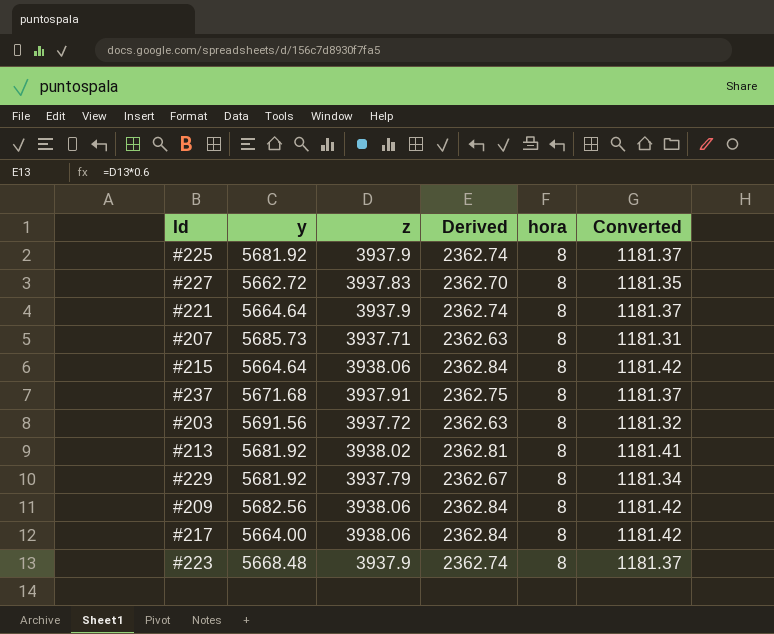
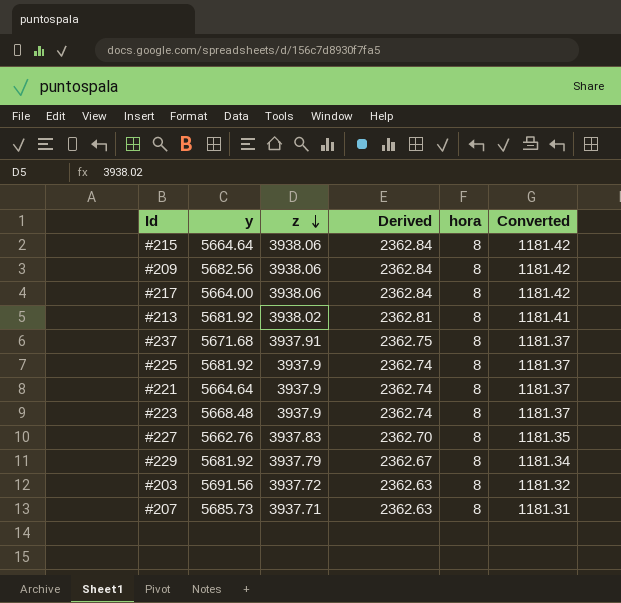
row order: none -> z descending
#227 | y: 5662.72 -> 5662.76

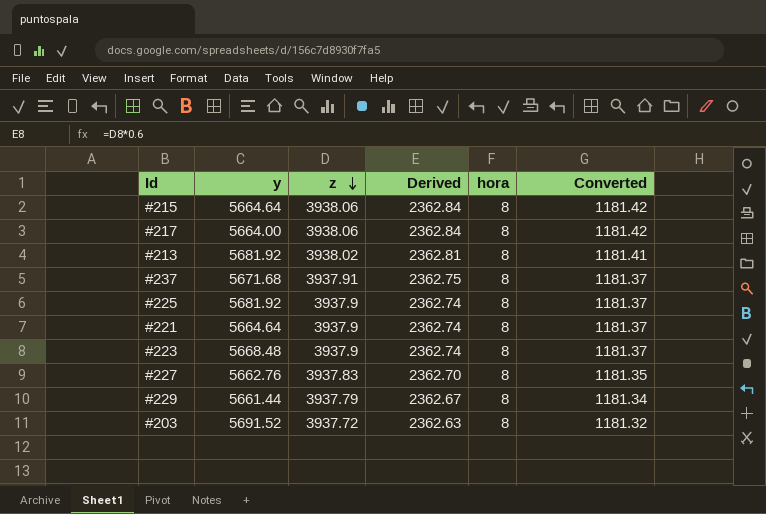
row #209: 5682.56 | 3938.06 | 2362.84 | 8 | 1181.42 -> none
row #207: 5685.73 | 3937.71 | 2362.63 | 8 | 1181.31 -> none
#229 | y: 5681.92 -> 5661.44
#203 | y: 5691.56 -> 5691.52

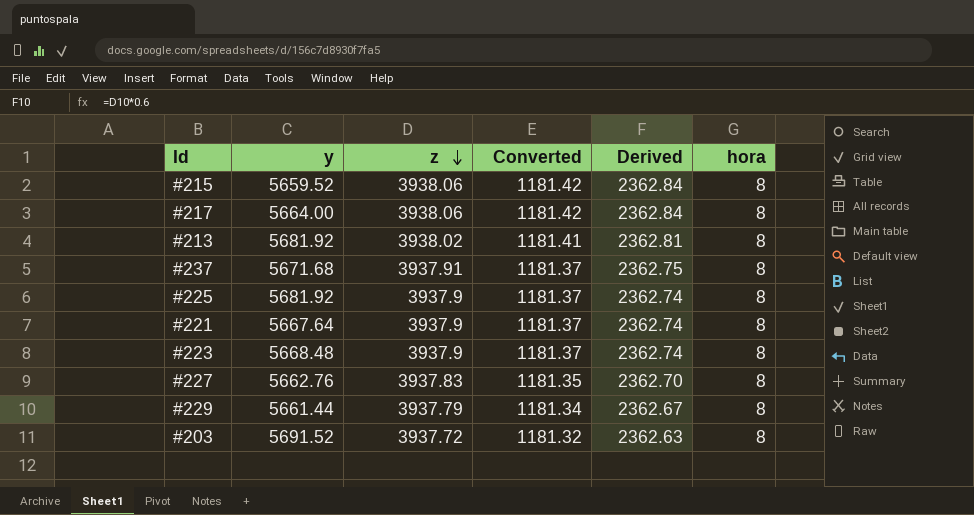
column Converted | position: 6 -> 4
#215 | y: 5664.64 -> 5659.52
#221 | y: 5664.64 -> 5667.64

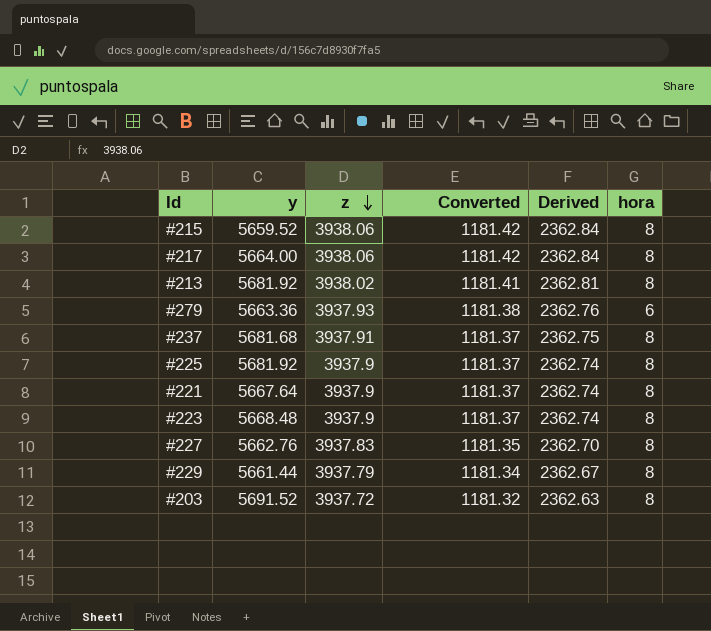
row #279: none -> 5663.36 | 3937.93 | 1181.38 | 2362.76 | 6
#237 | y: 5671.68 -> 5681.68

